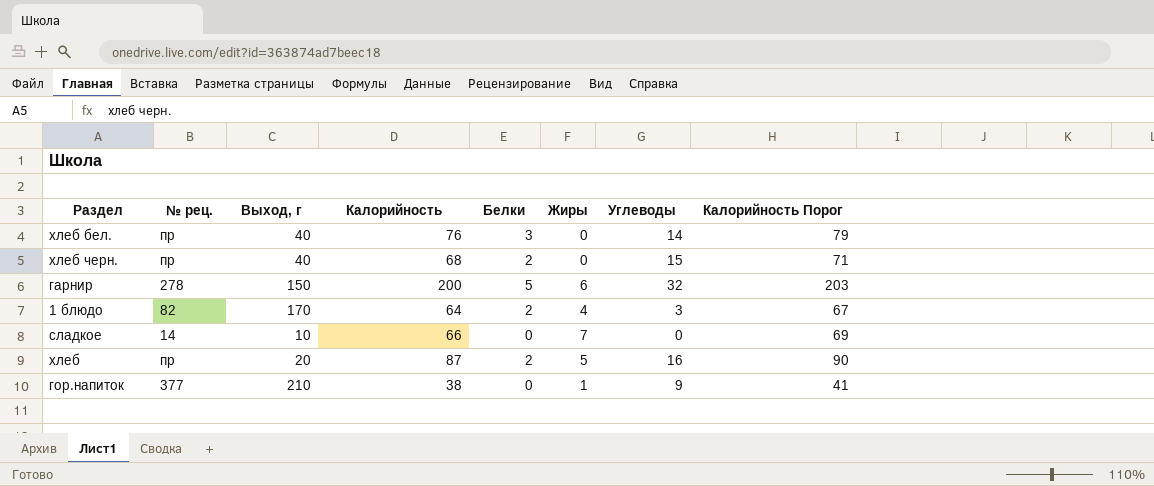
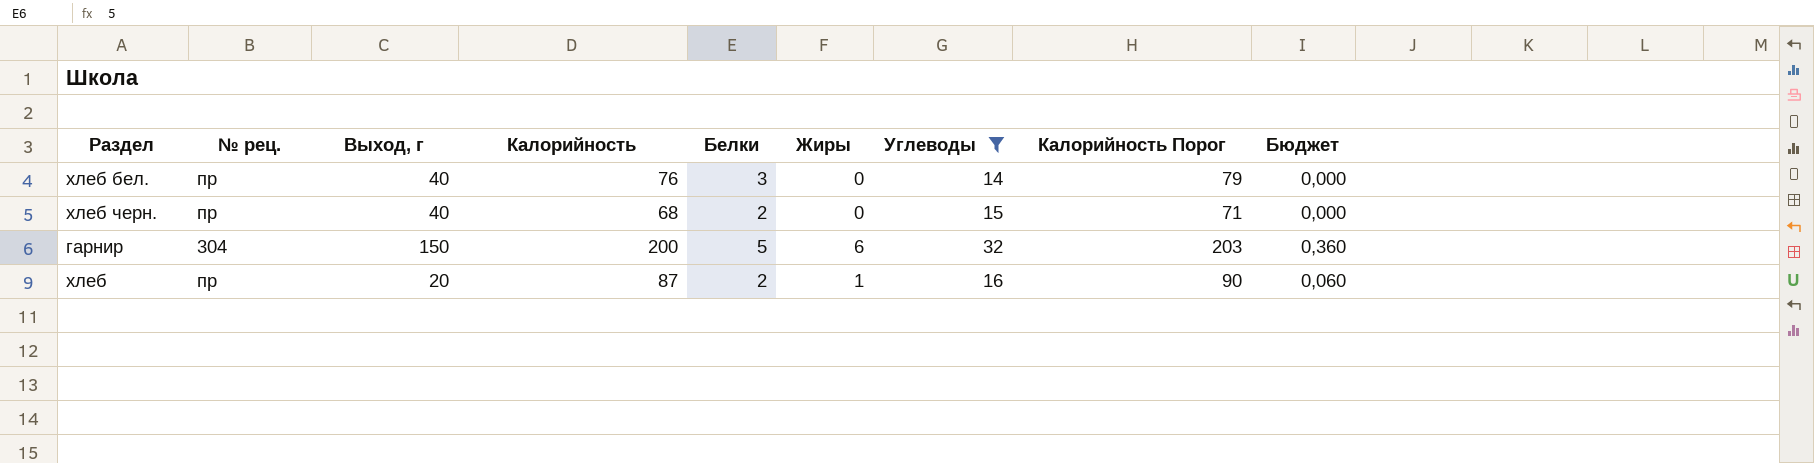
filter: none -> Углеводы >= 14
column Бюджет | formula: none -> [Жиры] * 0,06
гарнир | № рец.: 278 -> 304
хлеб | Жиры: 5 -> 1

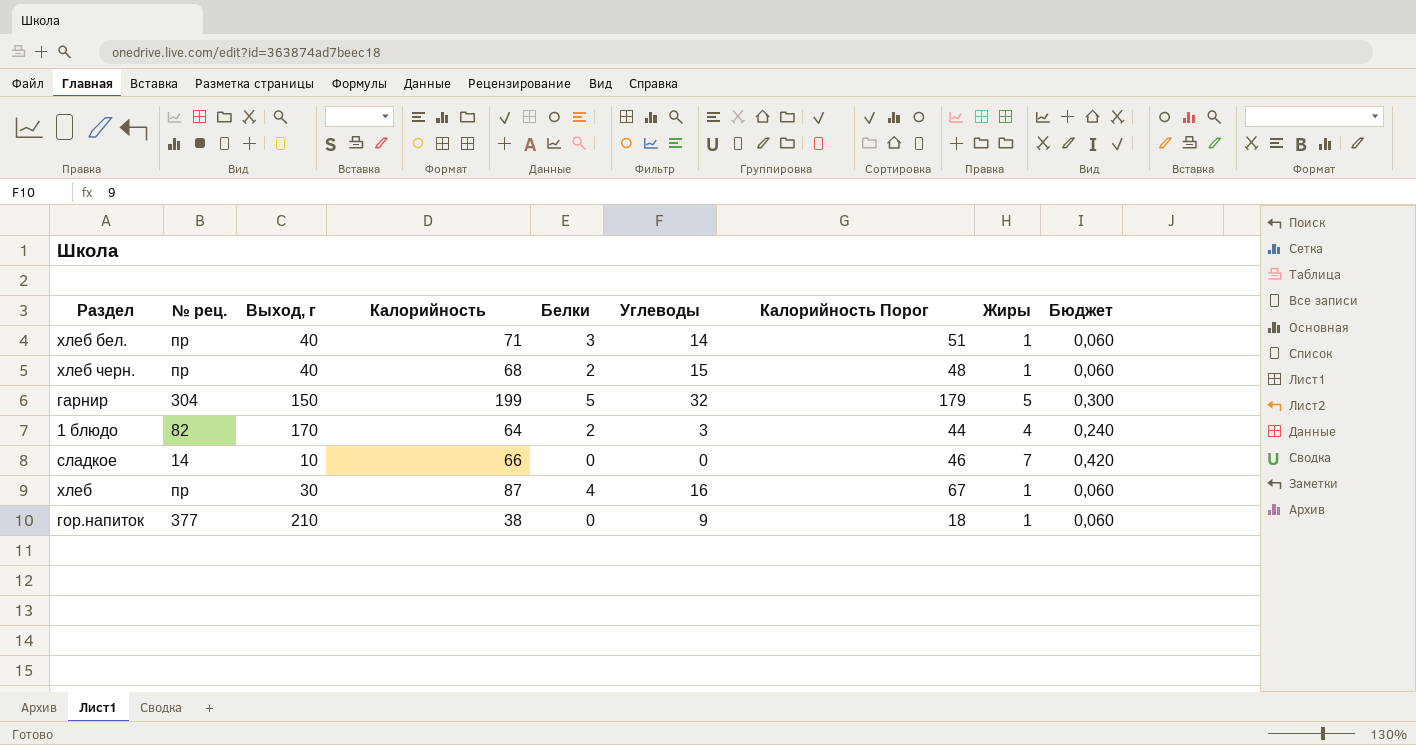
filter: Углеводы >= 14 -> none
column Калорийность Порог | formula: [Калорийность] + 3 -> [Калорийность] - 20
column Жиры | position: 6 -> 8
хлеб бел. | Калорийность: 76 -> 71
хлеб бел. | Жиры: 0 -> 1
хлеб бел. | Бюджет: 0,000 -> 0,060
хлеб черн. | Жиры: 0 -> 1
хлеб черн. | Бюджет: 0,000 -> 0,060
гарнир | Калорийность: 200 -> 199
гарнир | Жиры: 6 -> 5
гарнир | Бюджет: 0,360 -> 0,300
хлеб | Выход, г: 20 -> 30
хлеб | Белки: 2 -> 4

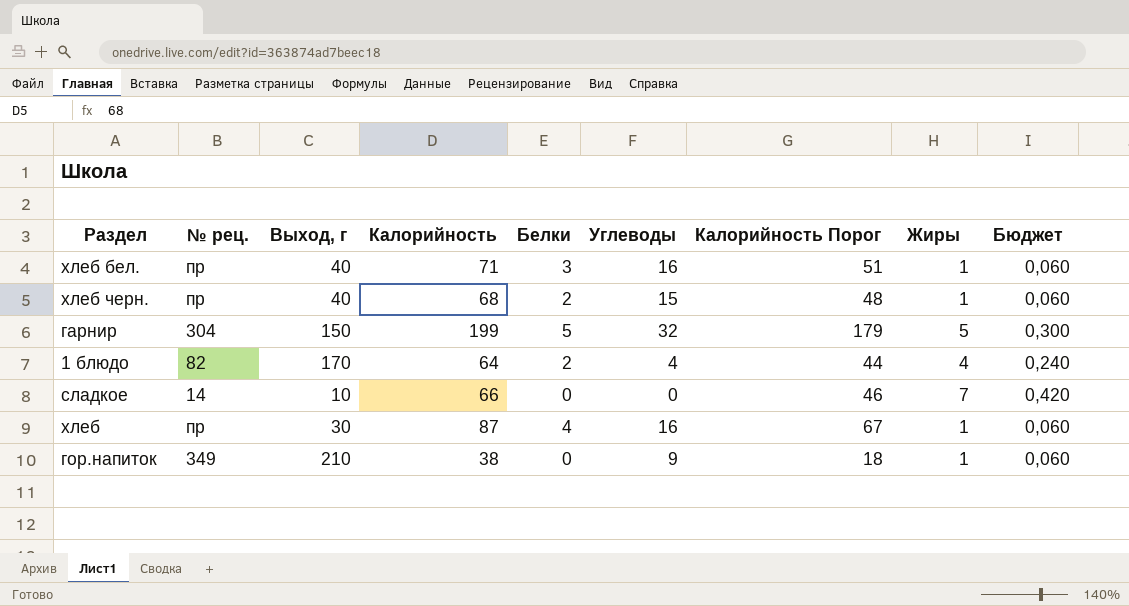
хлеб бел. | Углеводы: 14 -> 16
1 блюдо | Углеводы: 3 -> 4
гор.напиток | № рец.: 377 -> 349

